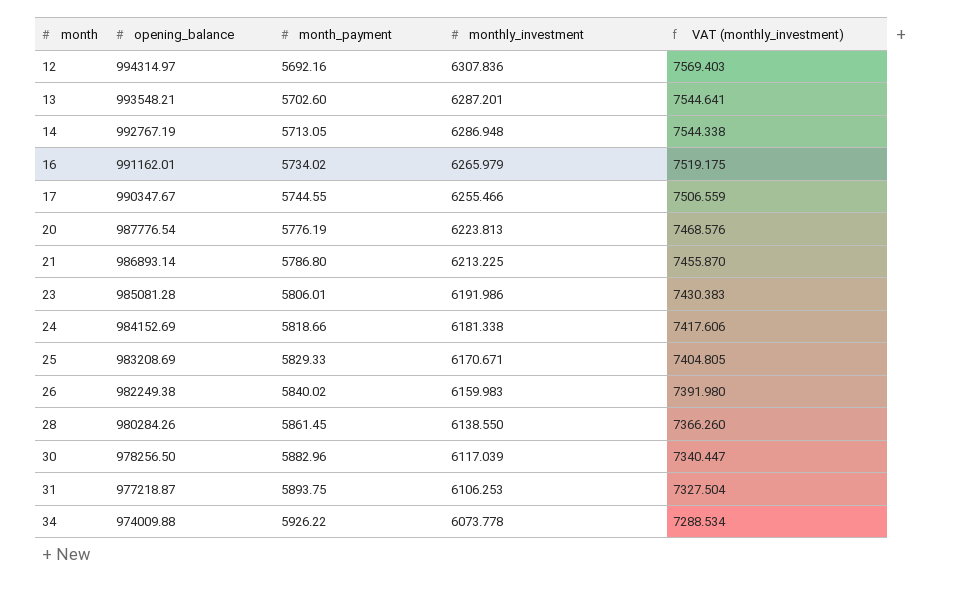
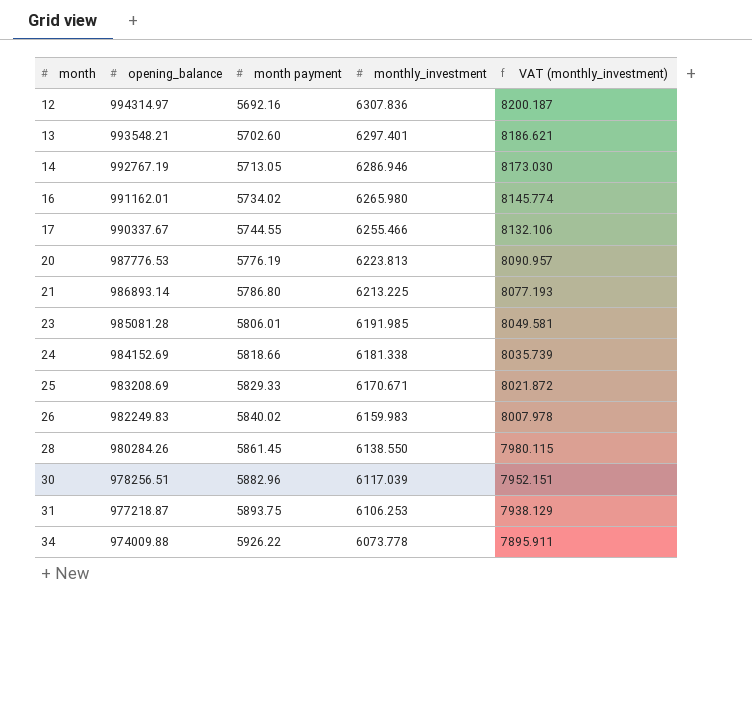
column name: month_payment -> month payment
column VAT (monthly_investment) | formula: [monthly_investment] * 1.2 -> [monthly_investment] * 1.3
13 | monthly_investment: 6287.201 -> 6297.401
14 | monthly_investment: 6286.948 -> 6286.946
16 | monthly_investment: 6265.979 -> 6265.980
17 | opening_balance: 990347.67 -> 990337.67
20 | opening_balance: 987776.54 -> 987776.53
23 | monthly_investment: 6191.986 -> 6191.985
26 | opening_balance: 982249.38 -> 982249.83
30 | opening_balance: 978256.50 -> 978256.51

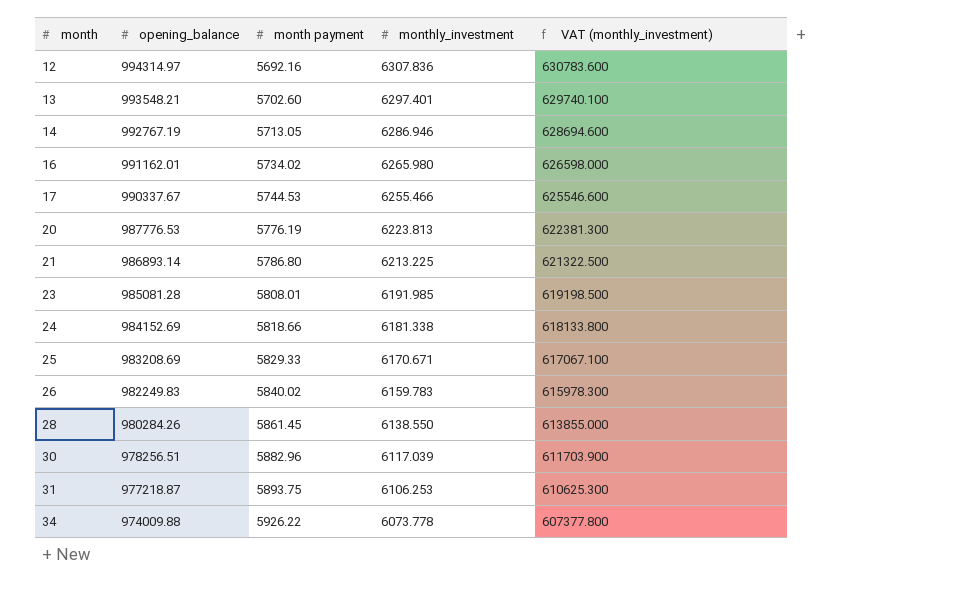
column VAT (monthly_investment) | formula: [monthly_investment] * 1.3 -> [monthly_investment] * 100
17 | month payment: 5744.55 -> 5744.53
23 | month payment: 5806.01 -> 5808.01
26 | monthly_investment: 6159.983 -> 6159.783

